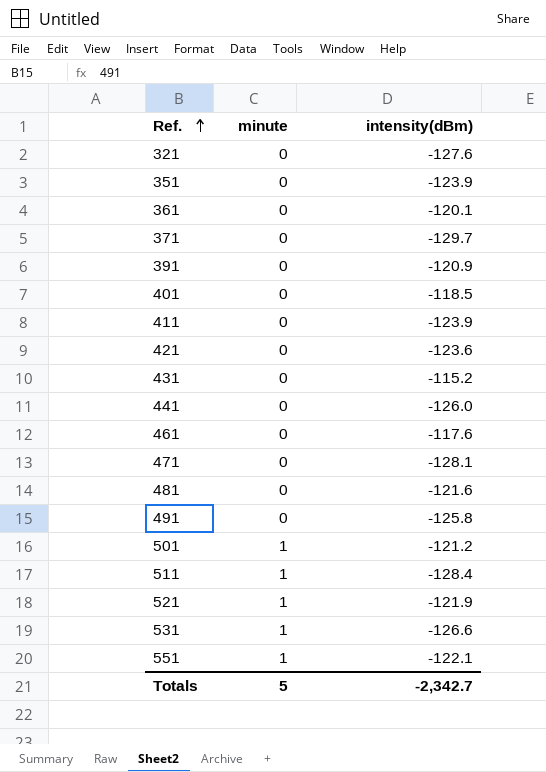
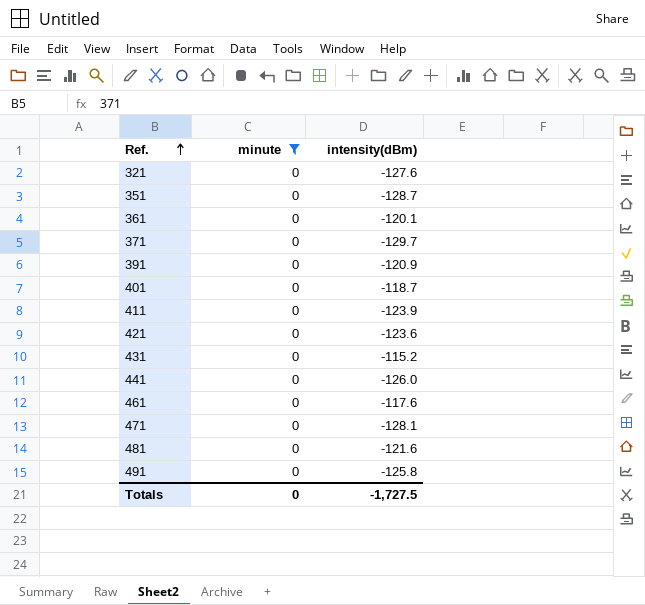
filter: none -> minute = 0
351 | intensity(dBm): -123.9 -> -128.7
401 | intensity(dBm): -118.5 -> -118.7
Totals | minute: 5 -> 0
Totals | intensity(dBm): -2,342.7 -> -1,727.5

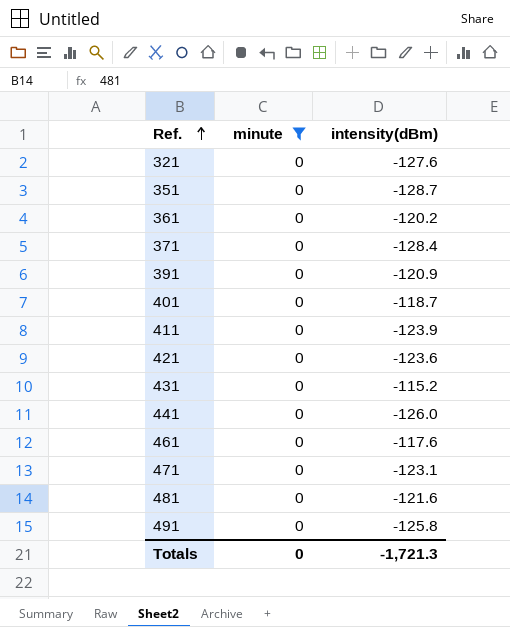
361 | intensity(dBm): -120.1 -> -120.2
371 | intensity(dBm): -129.7 -> -128.4
471 | intensity(dBm): -128.1 -> -123.1
Totals | intensity(dBm): -1,727.5 -> -1,721.3

